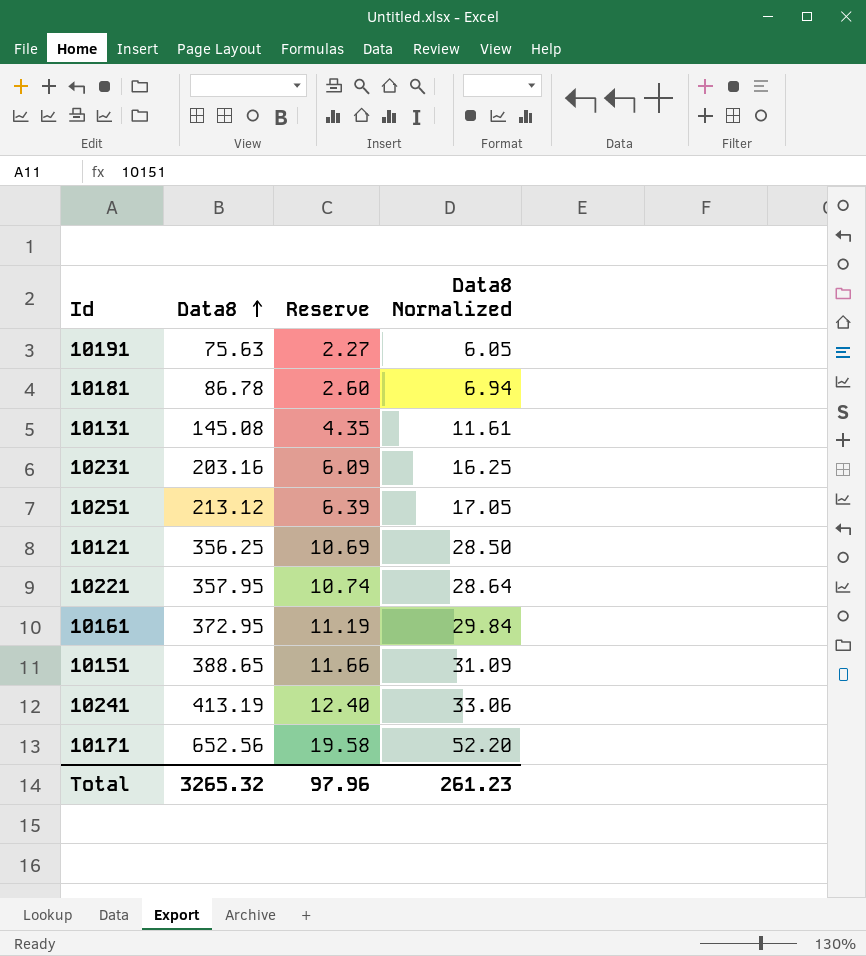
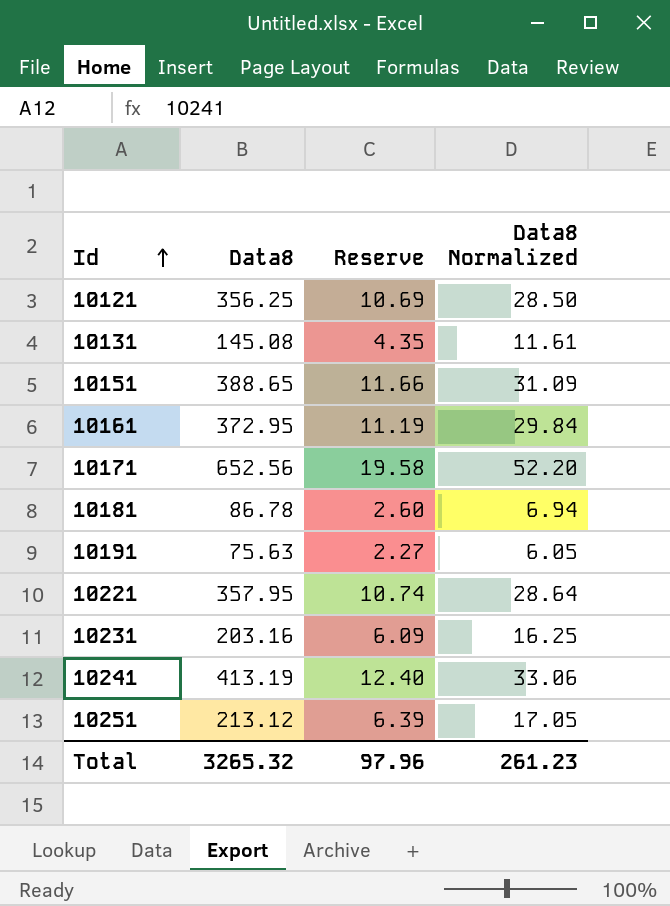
row order: Data8 ascending -> Id ascending

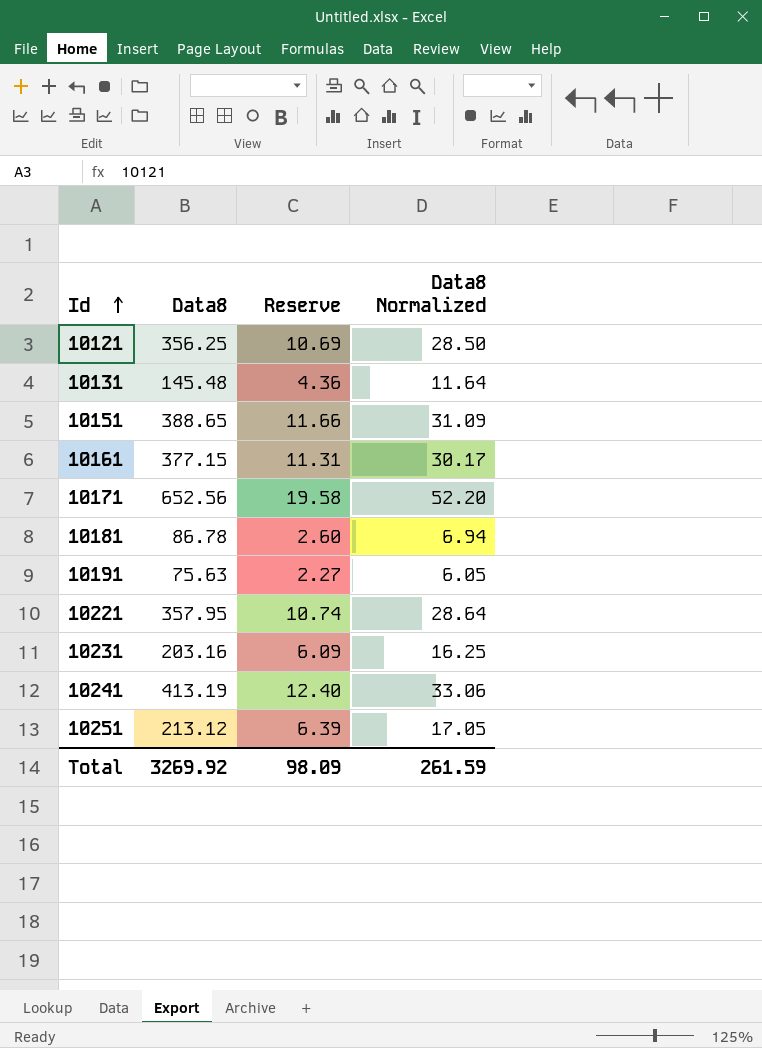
10131 | Data8: 145.08 -> 145.48
10131 | Reserve: 4.35 -> 4.36
10131 | Data8 Normalized: 11.61 -> 11.64
10161 | Data8: 372.95 -> 377.15
10161 | Reserve: 11.19 -> 11.31
10161 | Data8 Normalized: 29.84 -> 30.17
Total | Data8: 3265.32 -> 3269.92
Total | Reserve: 97.96 -> 98.09
Total | Data8 Normalized: 261.23 -> 261.59

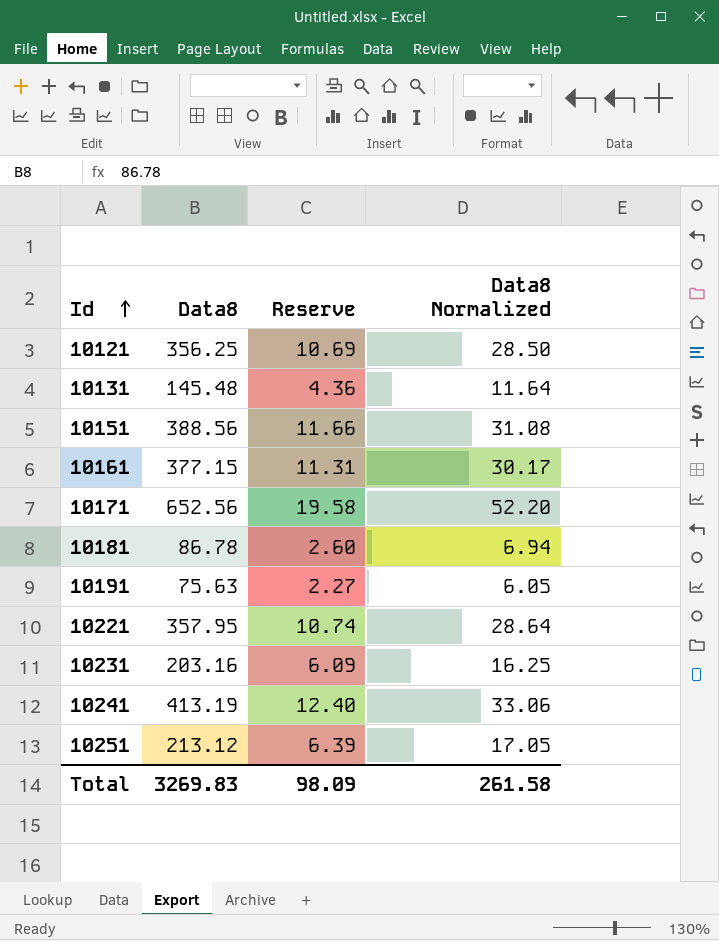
10151 | Data8: 388.65 -> 388.56
10151 | Data8 Normalized: 31.09 -> 31.08
Total | Data8: 3269.92 -> 3269.83
Total | Data8 Normalized: 261.59 -> 261.58

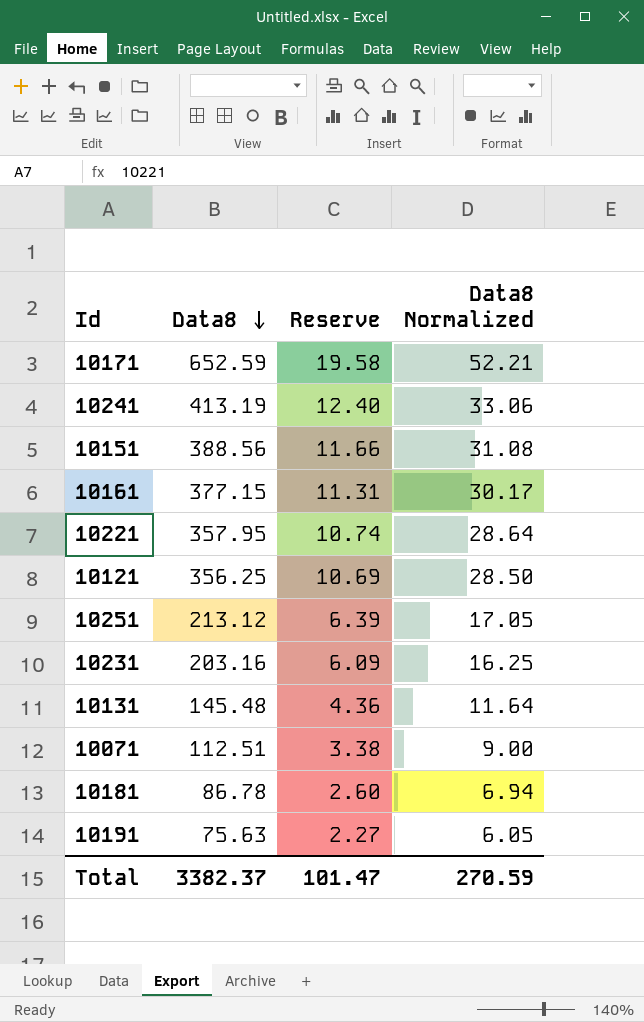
row order: Id ascending -> Data8 descending
10171 | Data8: 652.56 -> 652.59
10171 | Data8 Normalized: 52.20 -> 52.21
row 10071: none -> 112.51 | 3.38 | 9.00
Total | Data8: 3269.83 -> 3382.37
Total | Reserve: 98.09 -> 101.47
Total | Data8 Normalized: 261.58 -> 270.59

